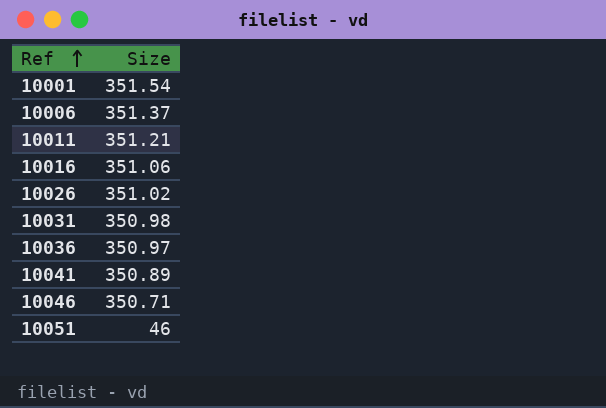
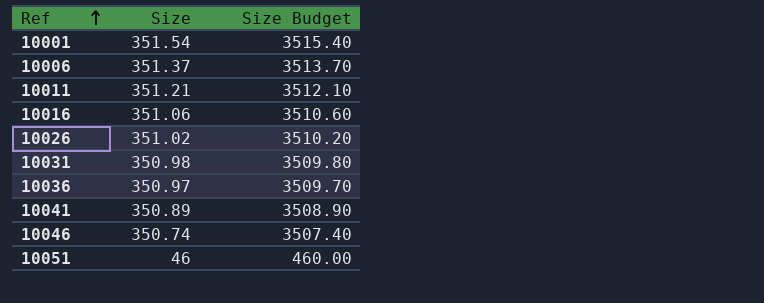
column Size Budget | formula: none -> [Size] * 10
10046 | Size: 350.71 -> 350.74

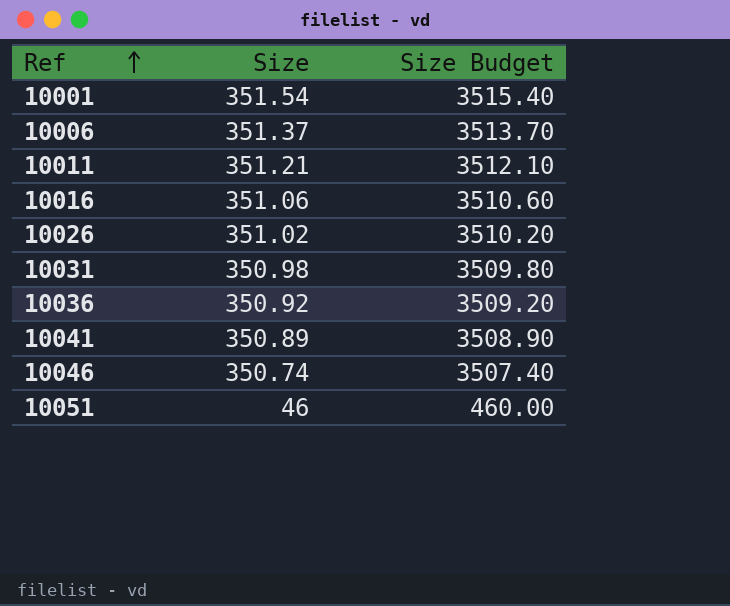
10036 | Size: 350.97 -> 350.92
10036 | Size Budget: 3509.70 -> 3509.20

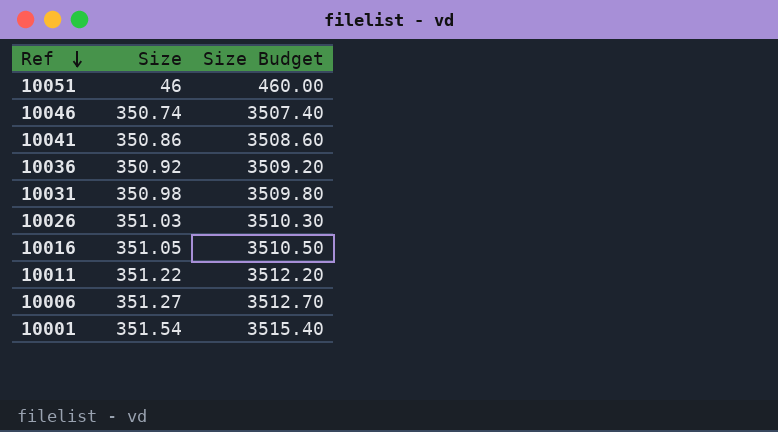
row order: Ref ascending -> Ref descending
10041 | Size: 350.89 -> 350.86
10041 | Size Budget: 3508.90 -> 3508.60
10026 | Size: 351.02 -> 351.03
10026 | Size Budget: 3510.20 -> 3510.30
10016 | Size: 351.06 -> 351.05
10016 | Size Budget: 3510.60 -> 3510.50
10011 | Size: 351.21 -> 351.22
10011 | Size Budget: 3512.10 -> 3512.20
10006 | Size: 351.37 -> 351.27
10006 | Size Budget: 3513.70 -> 3512.70

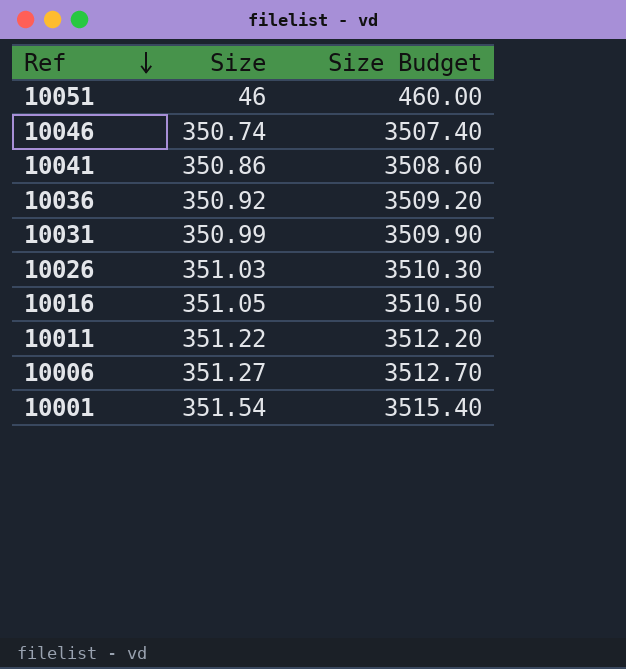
10031 | Size: 350.98 -> 350.99
10031 | Size Budget: 3509.80 -> 3509.90

